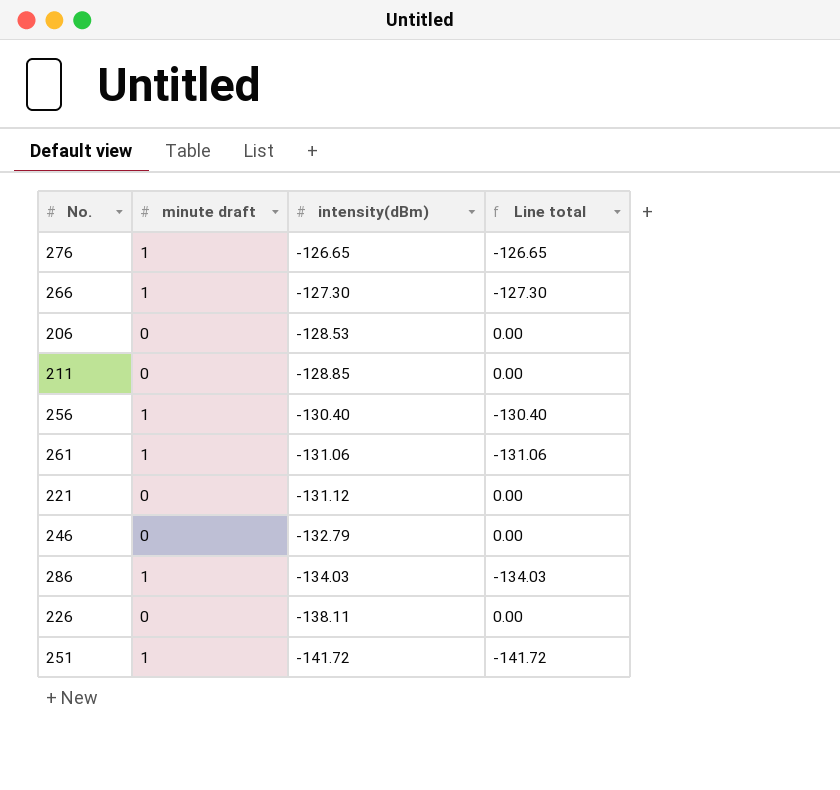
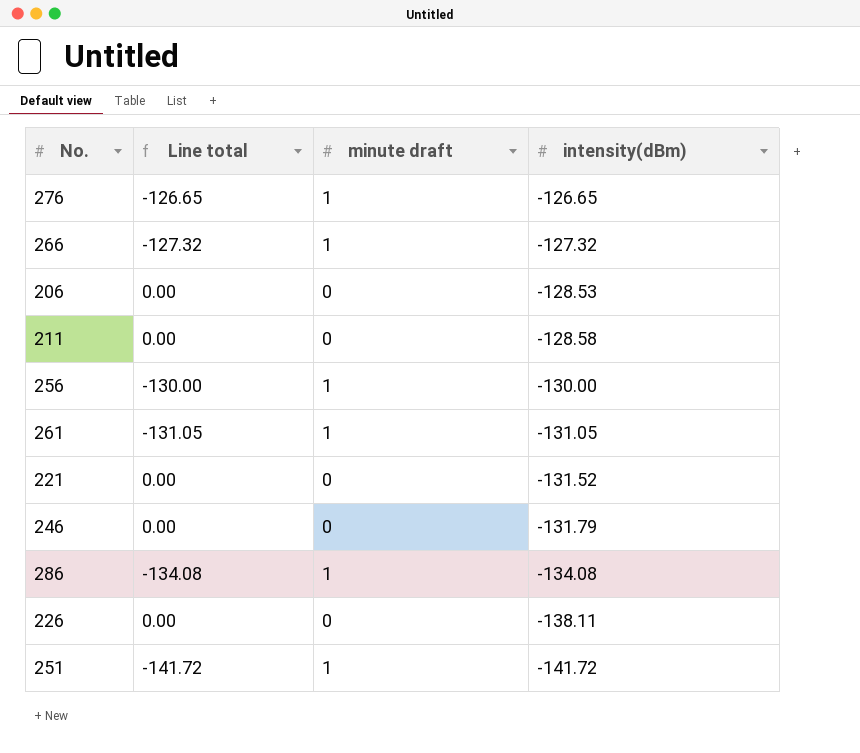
column Line total | position: 4 -> 2
266 | Line total: -127.30 -> -127.32
266 | intensity(dBm): -127.30 -> -127.32
211 | intensity(dBm): -128.85 -> -128.58
256 | Line total: -130.40 -> -130.00
256 | intensity(dBm): -130.40 -> -130.00
261 | Line total: -131.06 -> -131.05
261 | intensity(dBm): -131.06 -> -131.05
221 | intensity(dBm): -131.12 -> -131.52
246 | intensity(dBm): -132.79 -> -131.79
286 | Line total: -134.03 -> -134.08
286 | intensity(dBm): -134.03 -> -134.08

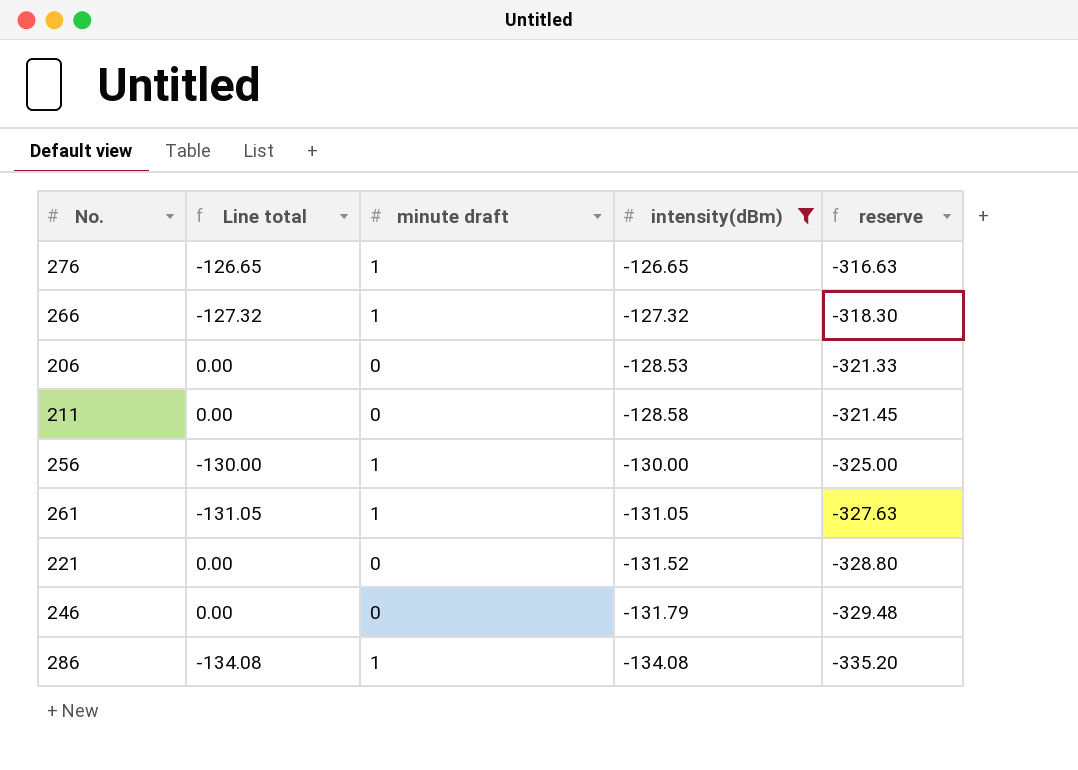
filter: none -> intensity(dBm) >= -134.08
column reserve | formula: none -> [intensity(dBm)] * 2.5

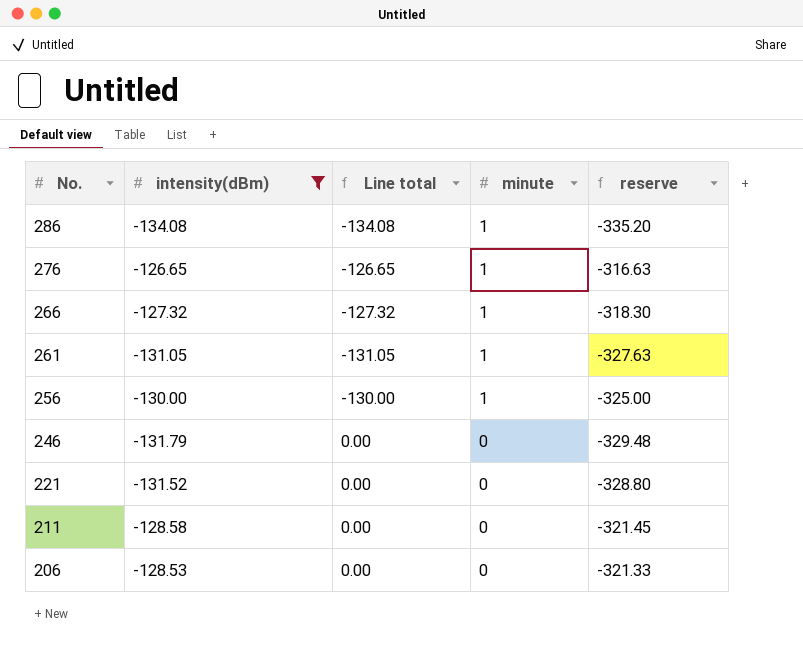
row order: intensity(dBm) descending -> No. descending
column intensity(dBm) | position: 4 -> 2
column name: minute draft -> minute

